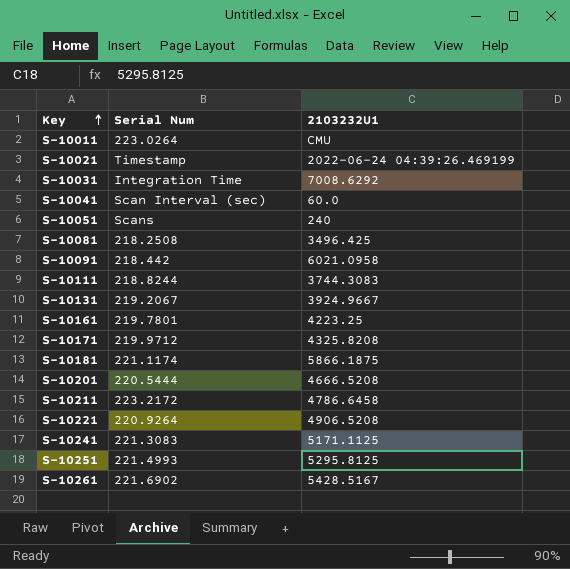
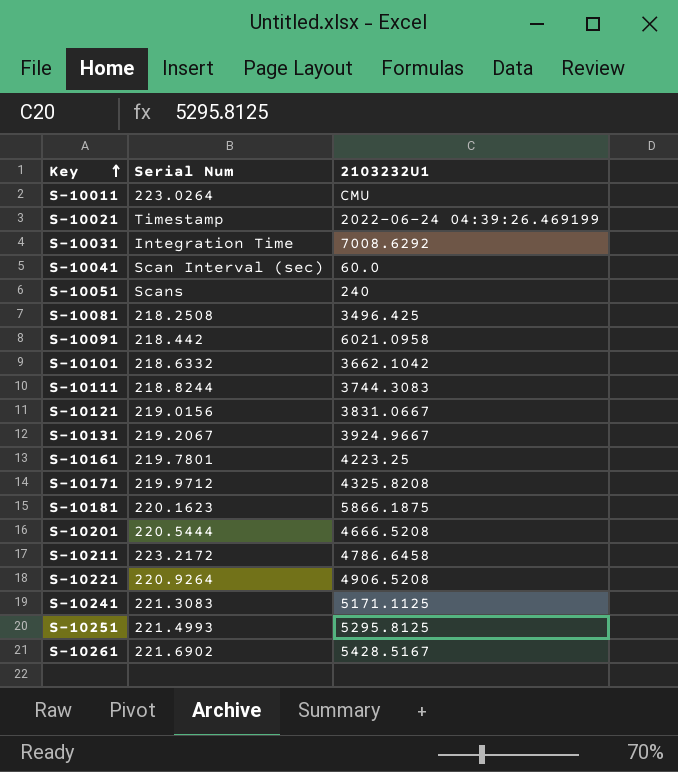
row S-10101: none -> 218.6332 | 3662.1042
row S-10121: none -> 219.0156 | 3831.0667
S-10181 | Serial Num: 221.1174 -> 220.1623

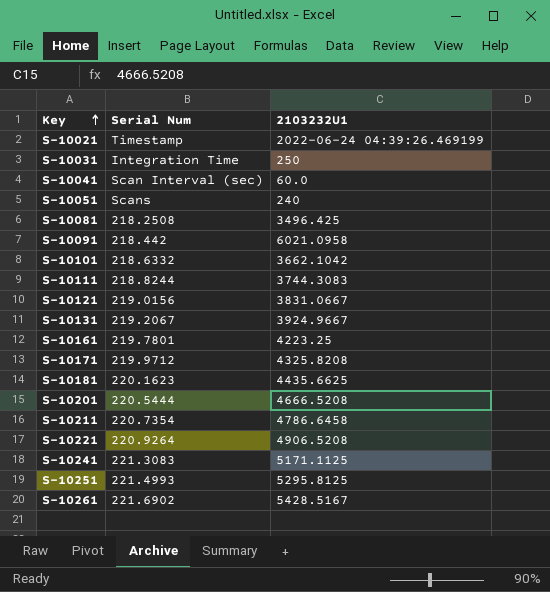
row S-10011: 223.0264 | CMU -> none
S-10031 | 2103232U1: 7008.6292 -> 250
S-10181 | 2103232U1: 5866.1875 -> 4435.6625
S-10211 | Serial Num: 223.2172 -> 220.7354

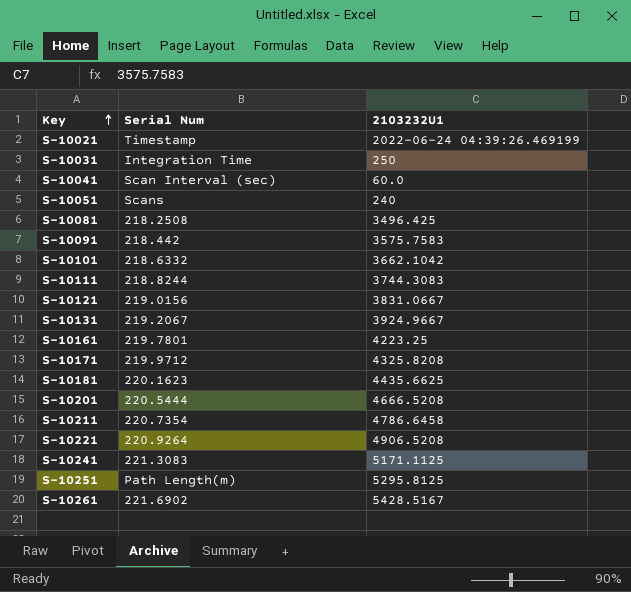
S-10091 | 2103232U1: 6021.0958 -> 3575.7583
S-10251 | Serial Num: 221.4993 -> Path Length(m)

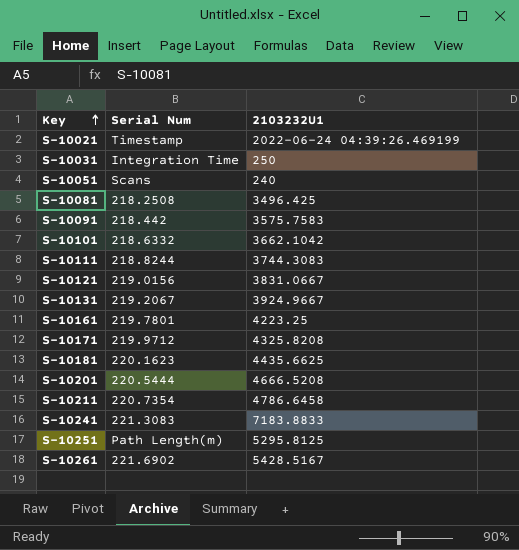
row S-10041: Scan Interval (sec) | 60.0 -> none
row S-10221: 220.9264 | 4906.5208 -> none
S-10241 | 2103232U1: 5171.1125 -> 7183.8833

